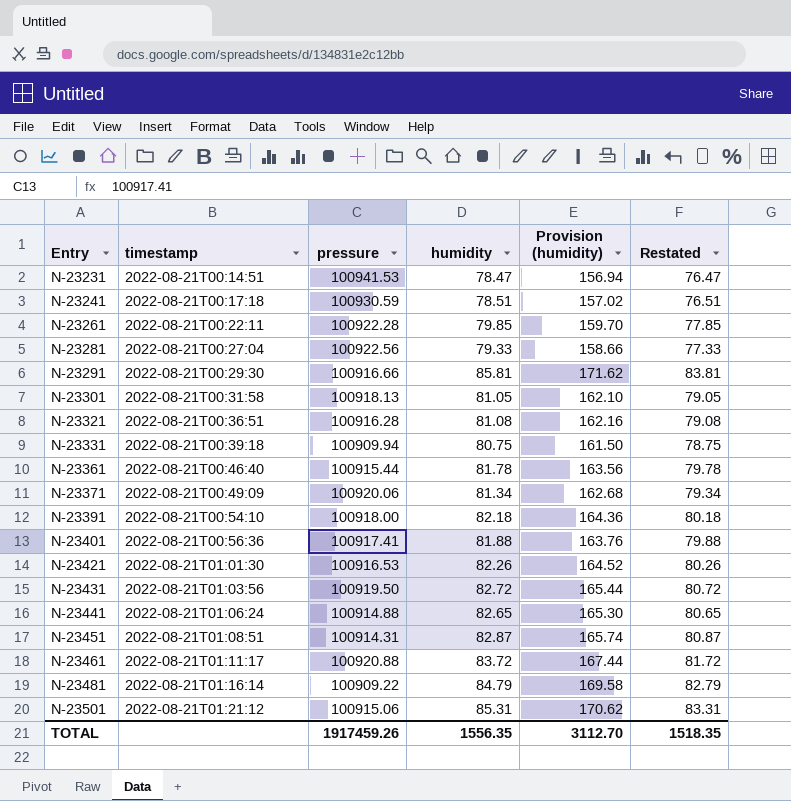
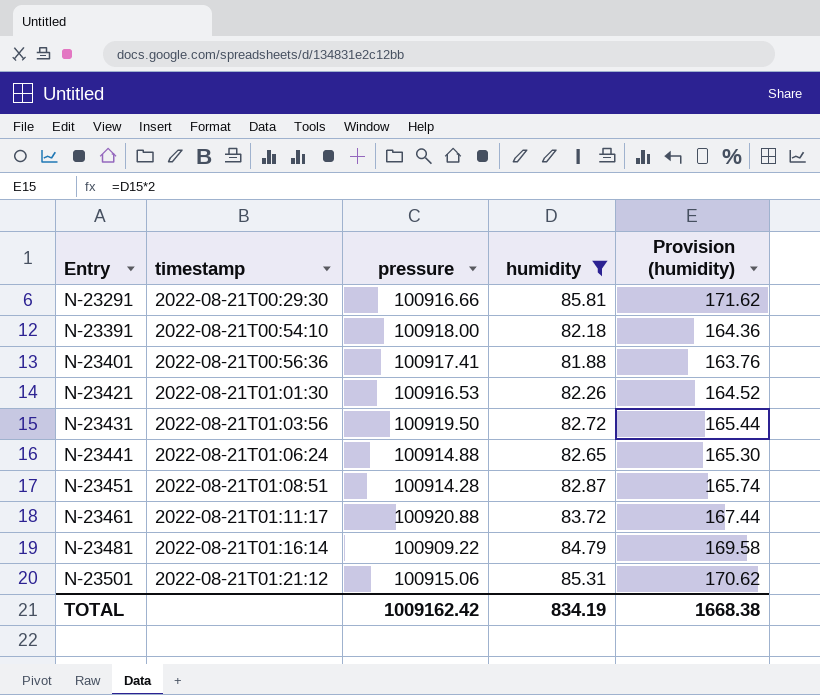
filter: none -> humidity >= 81.88
column Restated | formula: [humidity] - 2 -> none
N-23451 | pressure: 100914.31 -> 100914.28
TOTAL | pressure: 1917459.26 -> 1009162.42
TOTAL | humidity: 1556.35 -> 834.19
TOTAL | Provision (humidity): 3112.70 -> 1668.38

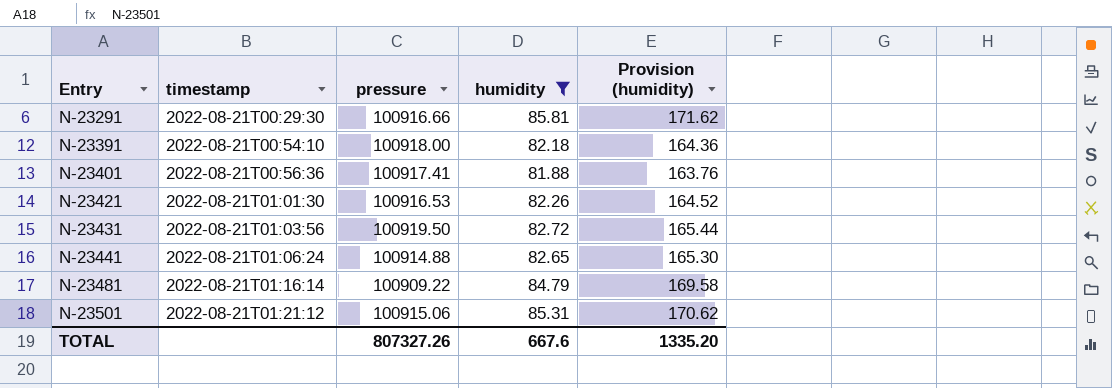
row N-23451: 2022-08-21T01:08:51 | 100914.28 | 82.87 | 165.74 -> none
row N-23461: 2022-08-21T01:11:17 | 100920.88 | 83.72 | 167.44 -> none
TOTAL | pressure: 1009162.42 -> 807327.26
TOTAL | humidity: 834.19 -> 667.6
TOTAL | Provision (humidity): 1668.38 -> 1335.20

